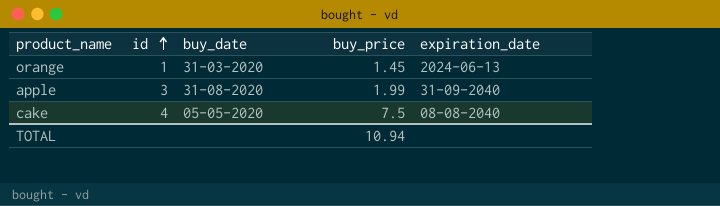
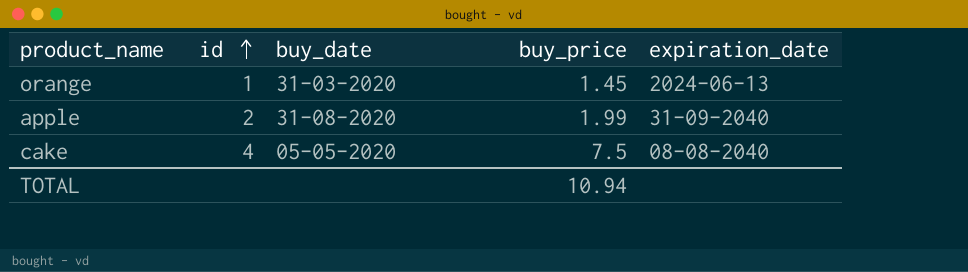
apple | id: 3 -> 2

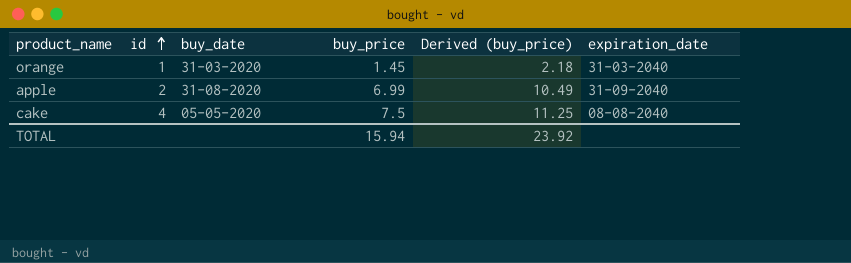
column Derived (buy_price) | formula: none -> [buy_price] * 1.5
orange | expiration_date: 2024-06-13 -> 31-03-2040
apple | buy_price: 1.99 -> 6.99
TOTAL | buy_price: 10.94 -> 15.94

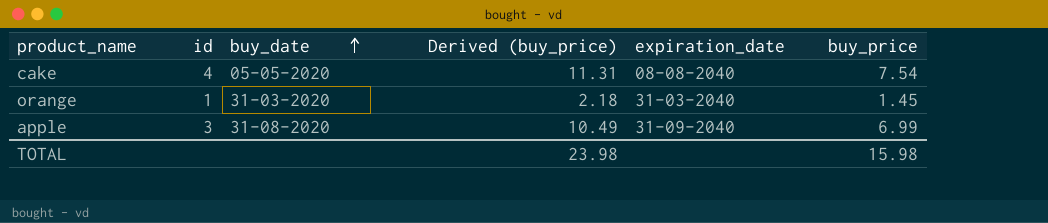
row order: id ascending -> buy_date ascending
column buy_price | position: 4 -> 6
cake | Derived (buy_price): 11.25 -> 11.31
cake | buy_price: 7.5 -> 7.54
apple | id: 2 -> 3
TOTAL | Derived (buy_price): 23.92 -> 23.98
TOTAL | buy_price: 15.94 -> 15.98

